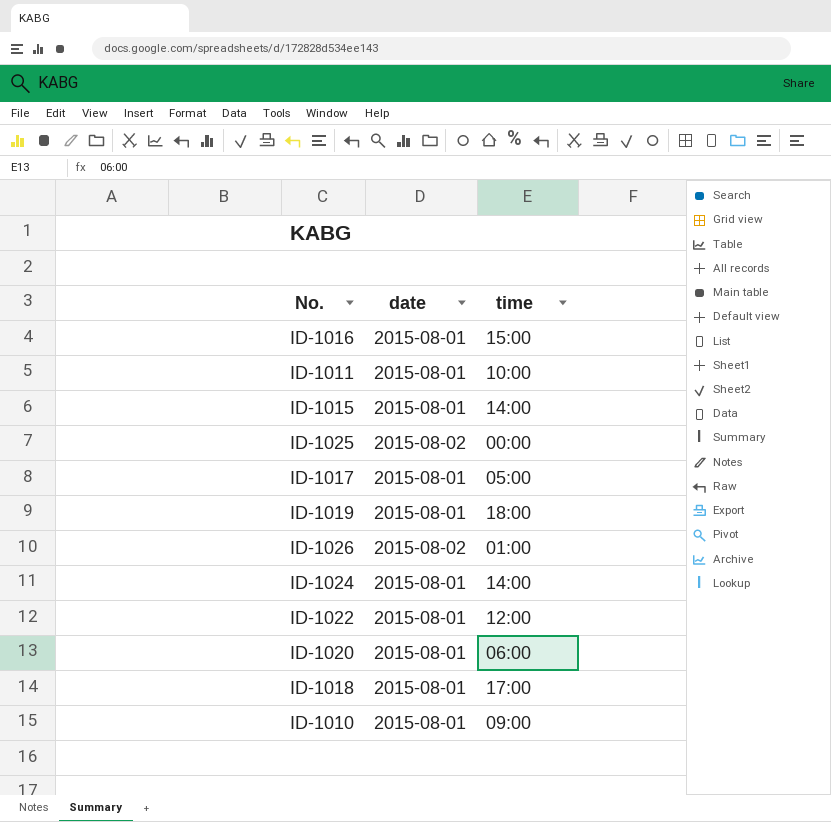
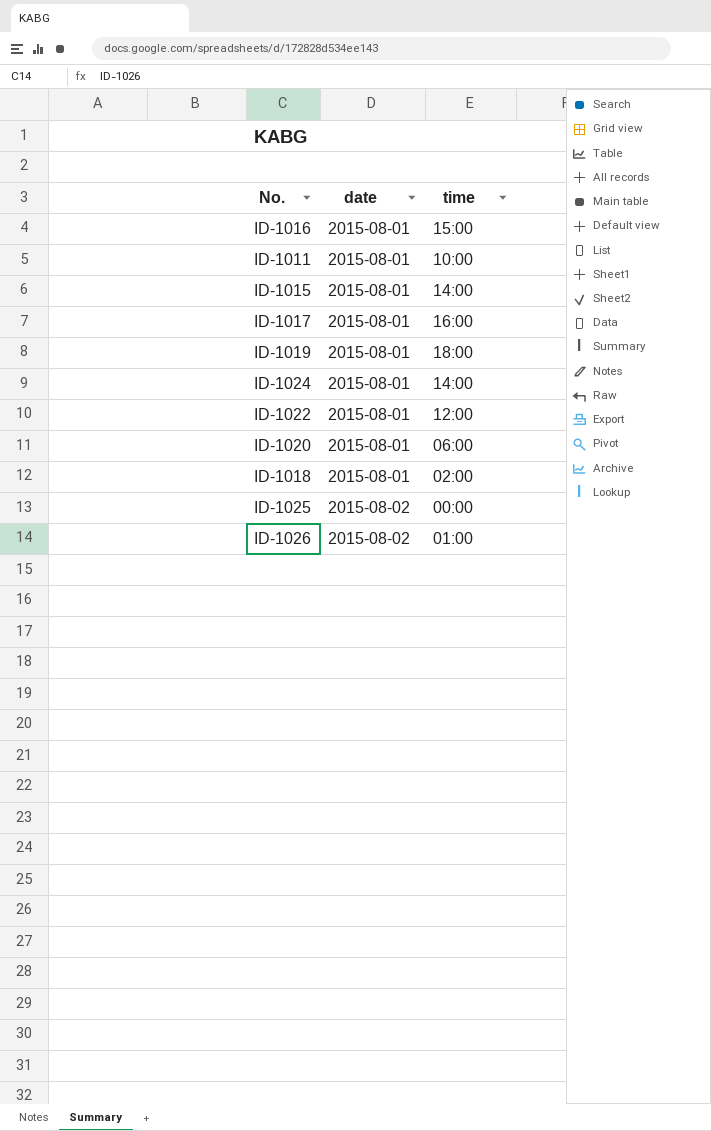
row order: none -> date ascending
row ID-1010: 2015-08-01 | 09:00 -> none
ID-1017 | time: 05:00 -> 16:00
ID-1018 | time: 17:00 -> 02:00

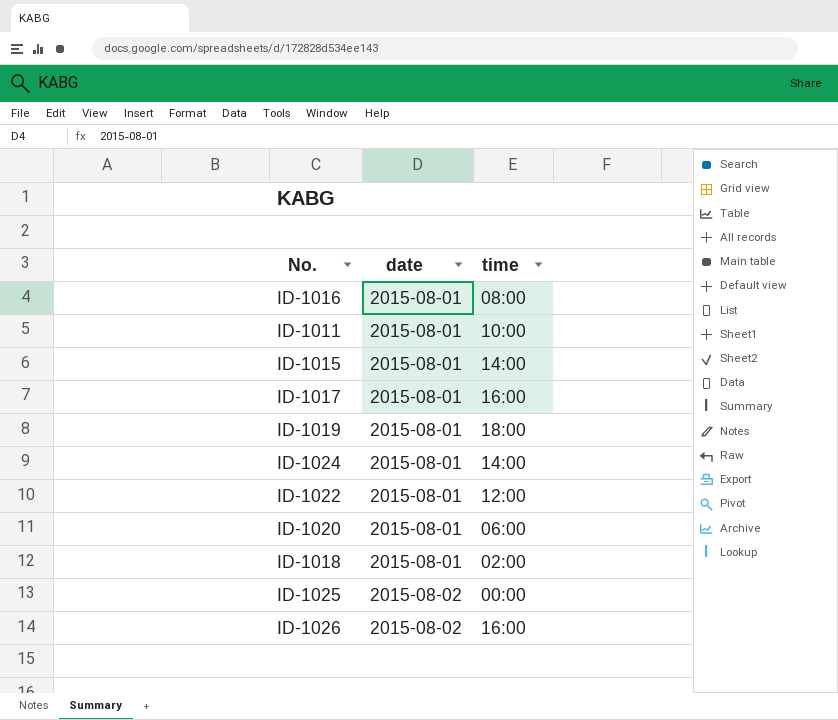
ID-1016 | time: 15:00 -> 08:00
ID-1026 | time: 01:00 -> 16:00

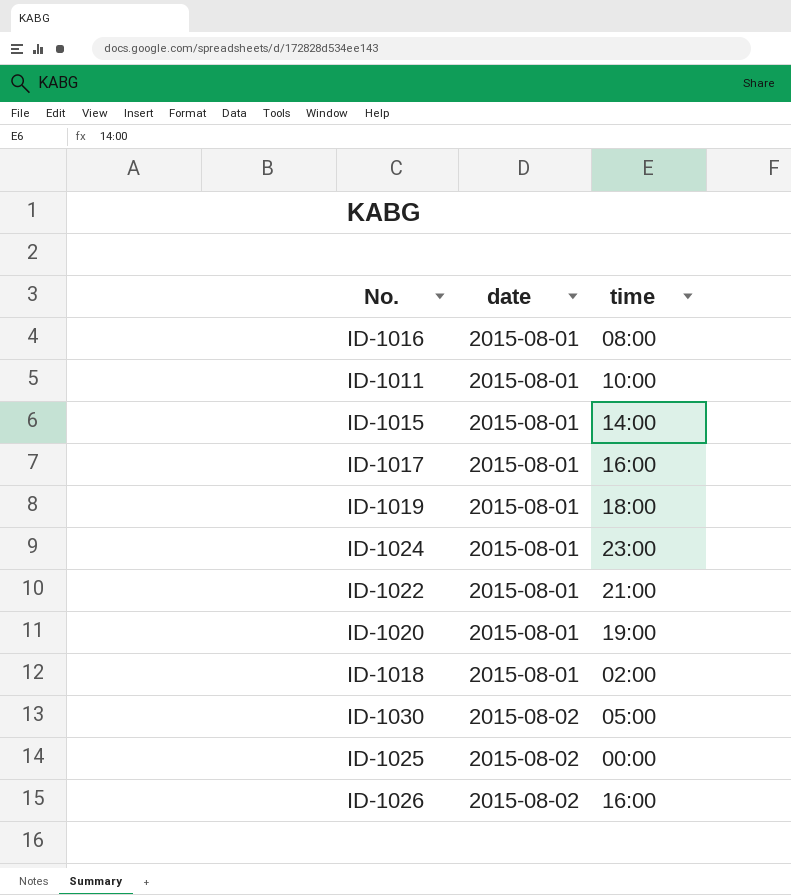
ID-1024 | time: 14:00 -> 23:00
ID-1022 | time: 12:00 -> 21:00
ID-1020 | time: 06:00 -> 19:00
row ID-1030: none -> 2015-08-02 | 05:00

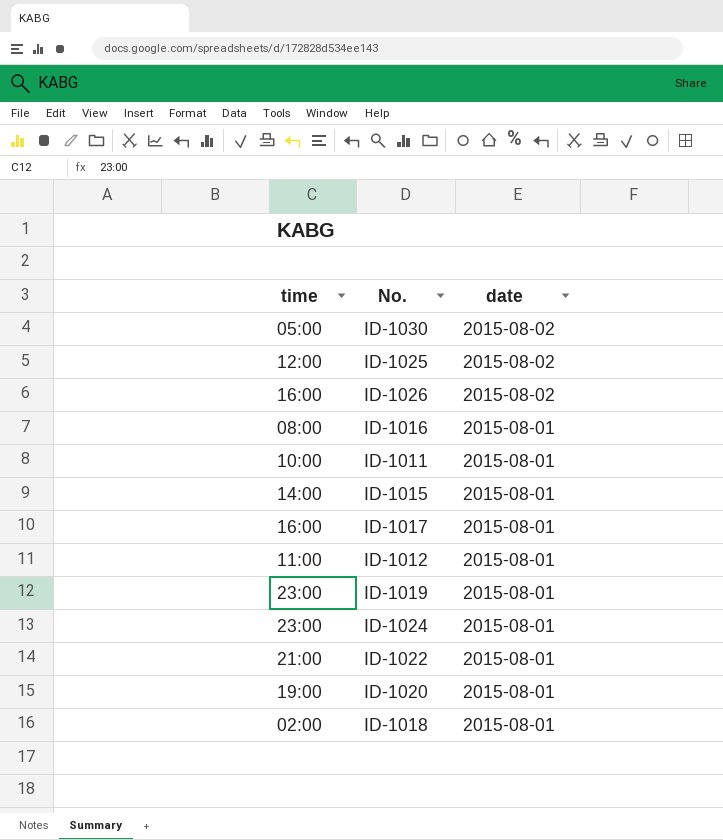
row order: date ascending -> date descending
column time | position: 3 -> 1
ID-1025 | time: 00:00 -> 12:00
row ID-1012: none -> 11:00 | 2015-08-01
ID-1019 | time: 18:00 -> 23:00

